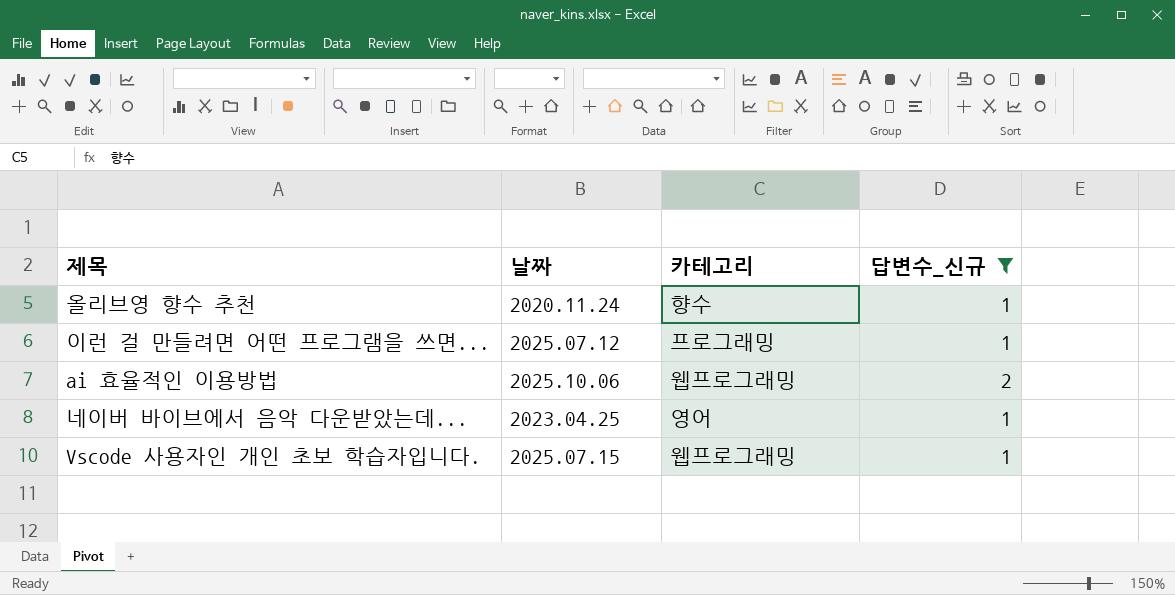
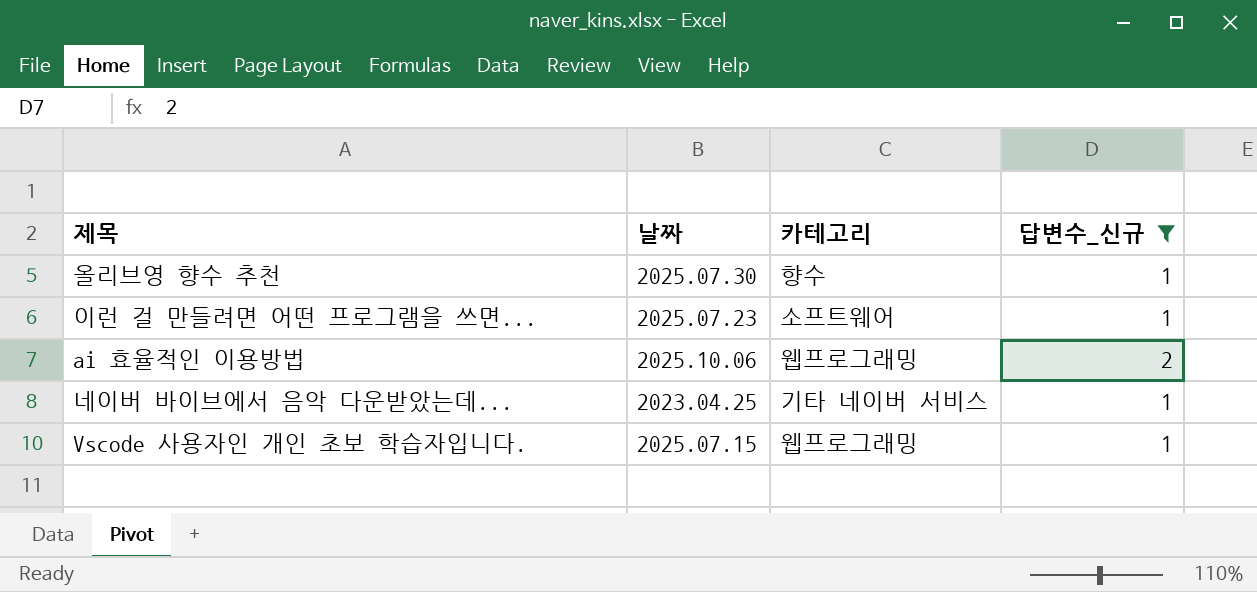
올리브영 향수 추천 | 날짜: 2020.11.24 -> 2025.07.30
이런 걸 만들려면 어떤 프로그램을 쓰면... | 날짜: 2025.07.12 -> 2025.07.23
이런 걸 만들려면 어떤 프로그램을 쓰면... | 카테고리: 프로그래밍 -> 소프트웨어
네이버 바이브에서 음악 다운받았는데... | 카테고리: 영어 -> 기타 네이버 서비스

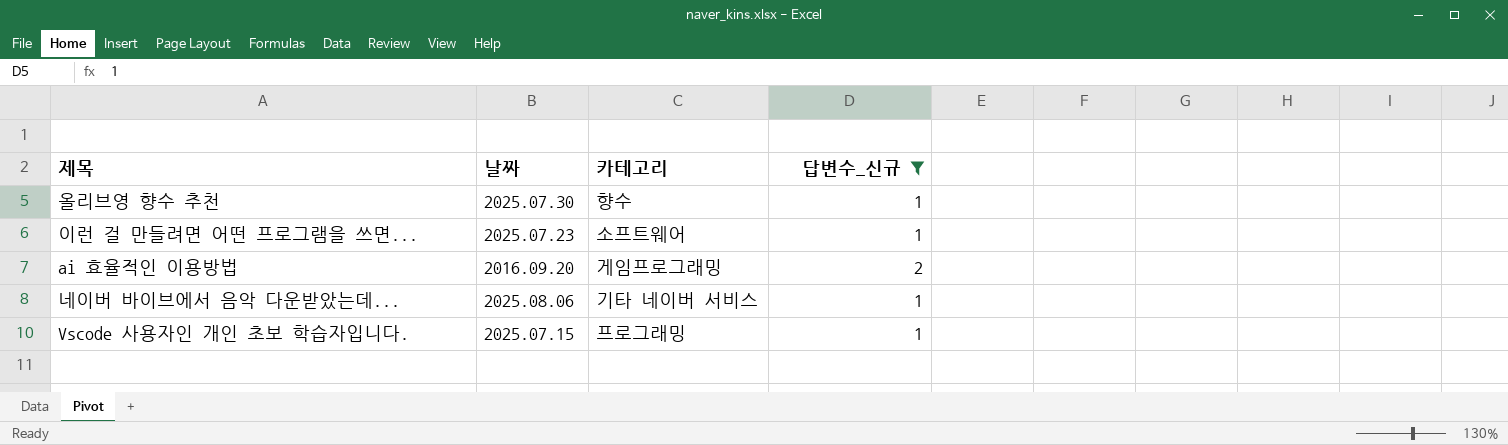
ai 효율적인 이용방법 | 날짜: 2025.10.06 -> 2016.09.20
ai 효율적인 이용방법 | 카테고리: 웹프로그래밍 -> 게임프로그래밍
네이버 바이브에서 음악 다운받았는데... | 날짜: 2023.04.25 -> 2025.08.06
Vscode 사용자인 개인 초보 학습자입니다. | 카테고리: 웹프로그래밍 -> 프로그래밍

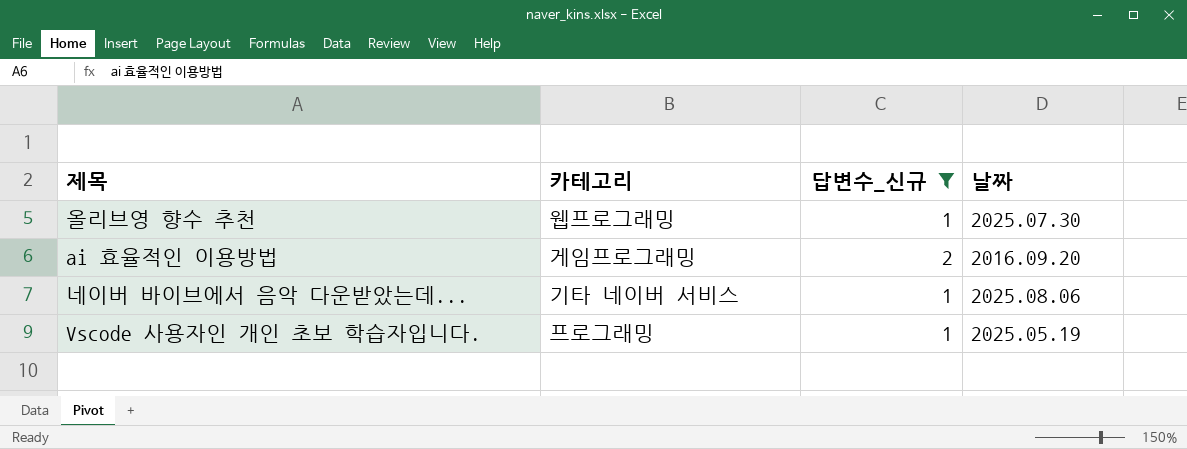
column 날짜 | position: 2 -> 4
row 이런 걸 만들려면 어떤 프로그램을 쓰면...: 2025.07.23 | 소프트웨어 | 1 -> none
올리브영 향수 추천 | 카테고리: 향수 -> 웹프로그래밍
Vscode 사용자인 개인 초보 학습자입니다. | 날짜: 2025.07.15 -> 2025.05.19

